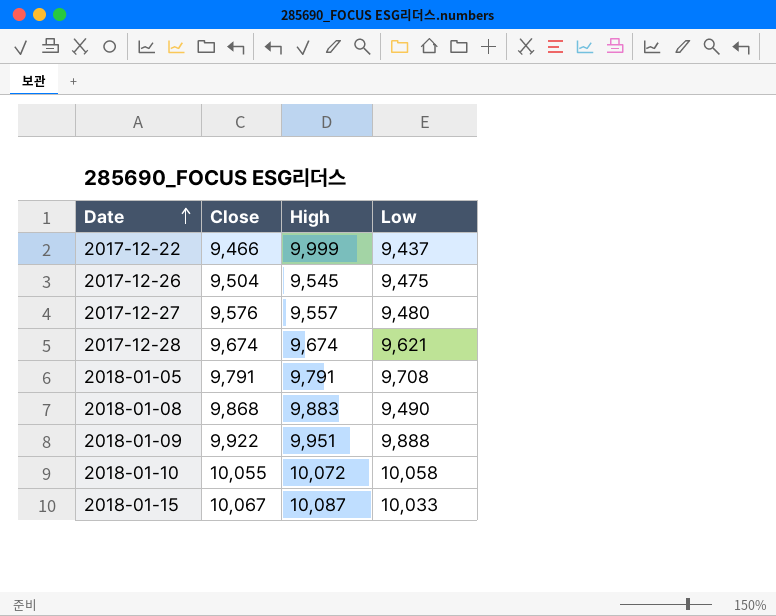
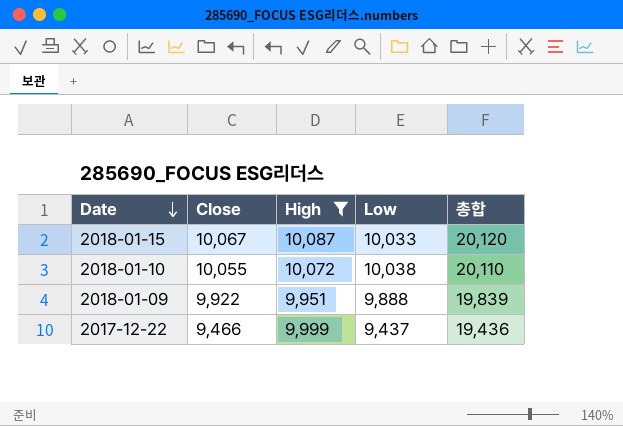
filter: none -> High >= 9,951
row order: Date ascending -> Date descending
column 총합 | formula: none -> [High] + [Low]
2018-01-10 | Low: 10,058 -> 10,038

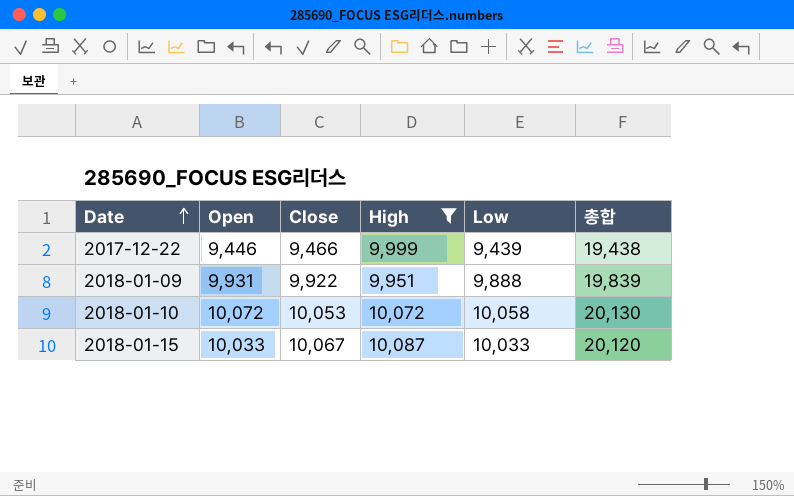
row order: Date descending -> Date ascending
column Open | position: none -> 2
2017-12-22 | Low: 9,437 -> 9,439
2017-12-22 | 총합: 19,436 -> 19,438
2018-01-10 | Close: 10,055 -> 10,053
2018-01-10 | Low: 10,038 -> 10,058
2018-01-10 | 총합: 20,110 -> 20,130

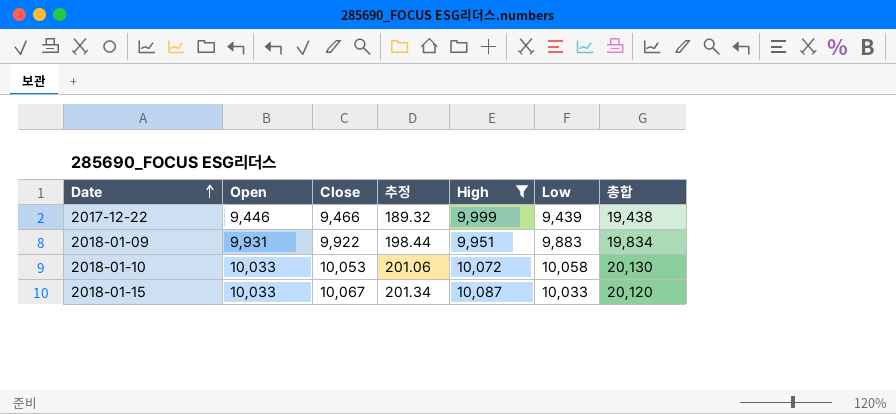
column 추정 | formula: none -> [Close] * 0.02
2018-01-09 | Low: 9,888 -> 9,883
2018-01-09 | 총합: 19,839 -> 19,834
2018-01-10 | Open: 10,072 -> 10,033

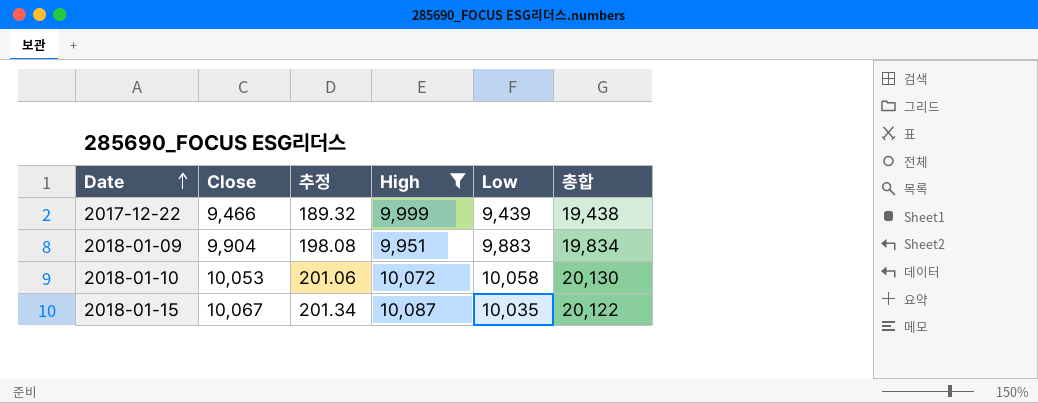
column Open | position: 2 -> none
2018-01-09 | Close: 9,922 -> 9,904
2018-01-09 | 추정: 198.44 -> 198.08
2018-01-15 | Low: 10,033 -> 10,035
2018-01-15 | 총합: 20,120 -> 20,122

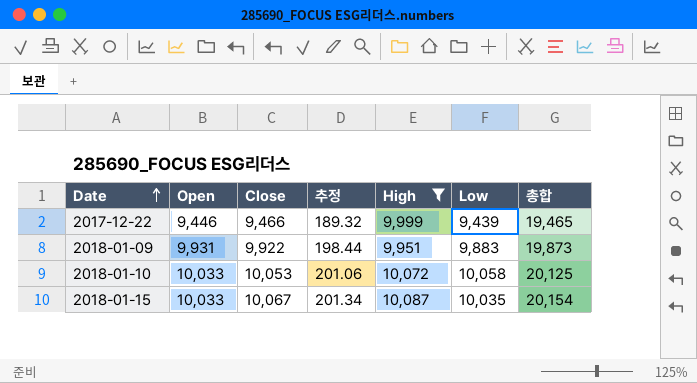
column Open | position: none -> 2
column 총합 | formula: [High] + [Low] -> [Close] + [High]
2018-01-09 | Close: 9,904 -> 9,922
2018-01-09 | 추정: 198.08 -> 198.44

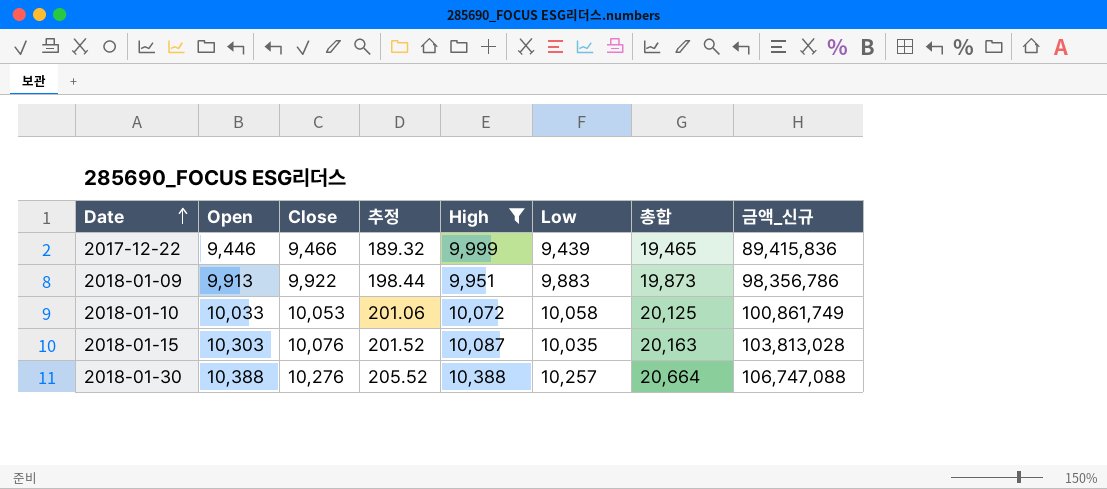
column 금액_신규 | formula: none -> [Open] * [Close]
2018-01-09 | Open: 9,931 -> 9,913
2018-01-15 | Open: 10,033 -> 10,303
2018-01-15 | Close: 10,067 -> 10,076
2018-01-15 | 추정: 201.34 -> 201.52
2018-01-15 | 총합: 20,154 -> 20,163
row 2018-01-30: none -> 10,388 | 10,276 | 205.52 | 10,388 | 10,257 | 20,664 | 106,747,088

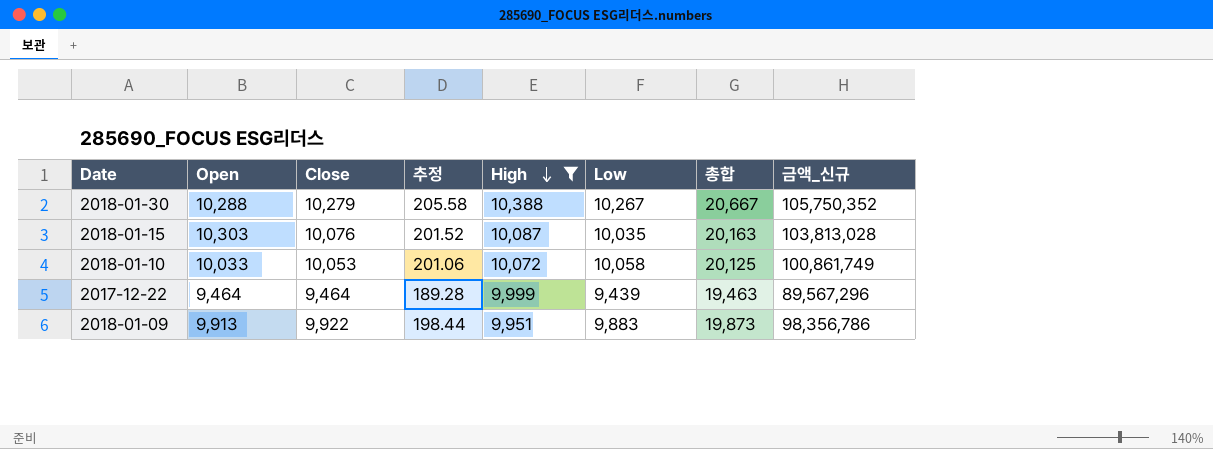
row order: Date ascending -> High descending
2018-01-30 | Open: 10,388 -> 10,288
2018-01-30 | Close: 10,276 -> 10,279
2018-01-30 | 추정: 205.52 -> 205.58
2018-01-30 | Low: 10,257 -> 10,267
2018-01-30 | 총합: 20,664 -> 20,667
2018-01-30 | 금액_신규: 106,747,088 -> 105,750,352
2017-12-22 | Open: 9,446 -> 9,464
2017-12-22 | Close: 9,466 -> 9,464
2017-12-22 | 추정: 189.32 -> 189.28
2017-12-22 | 총합: 19,465 -> 19,463
2017-12-22 | 금액_신규: 89,415,836 -> 89,567,296

